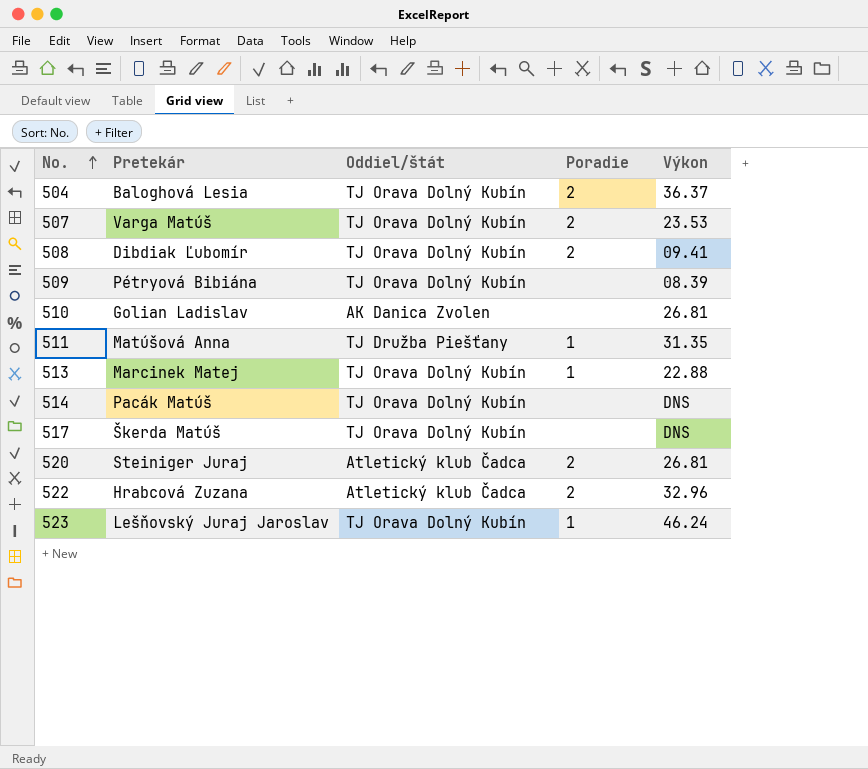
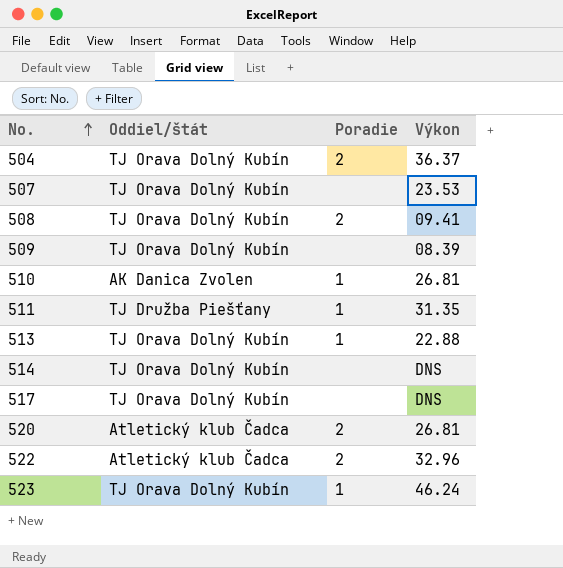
column Pretekár | position: 2 -> none
507 | Poradie: 2 -> none
510 | Poradie: none -> 1

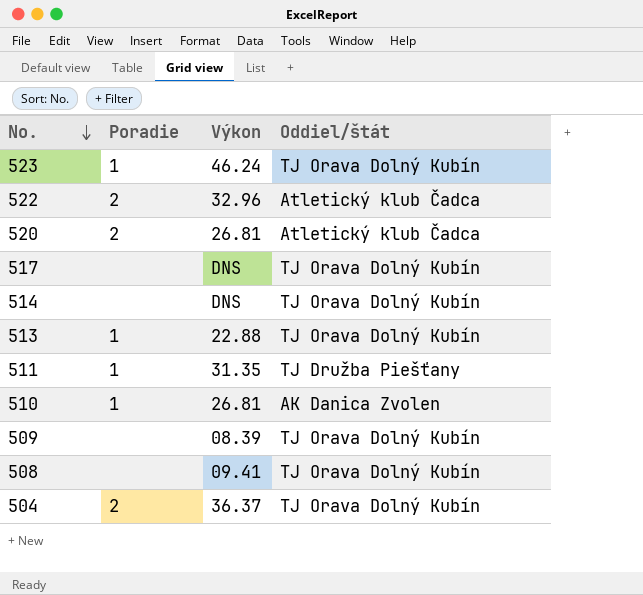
row order: No. ascending -> No. descending
column Oddiel/štát | position: 2 -> 4
row 507: TJ Orava Dolný Kubín | none | 23.53 -> none
508 | Poradie: 2 -> none

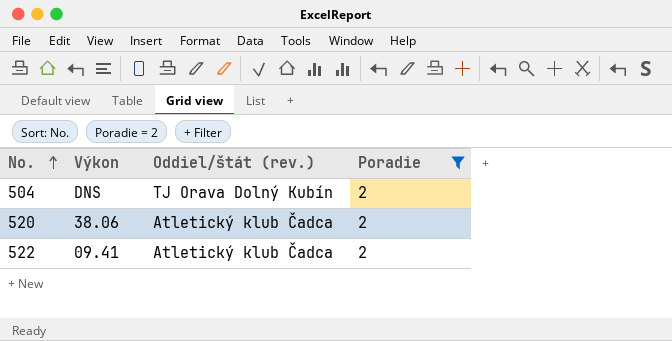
filter: none -> Poradie = 2
row order: No. descending -> No. ascending
column name: Oddiel/štát -> Oddiel/štát (rev.)
column Poradie | position: 2 -> 4
504 | Výkon: 36.37 -> DNS
520 | Výkon: 26.81 -> 38.06
522 | Výkon: 32.96 -> 09.41

